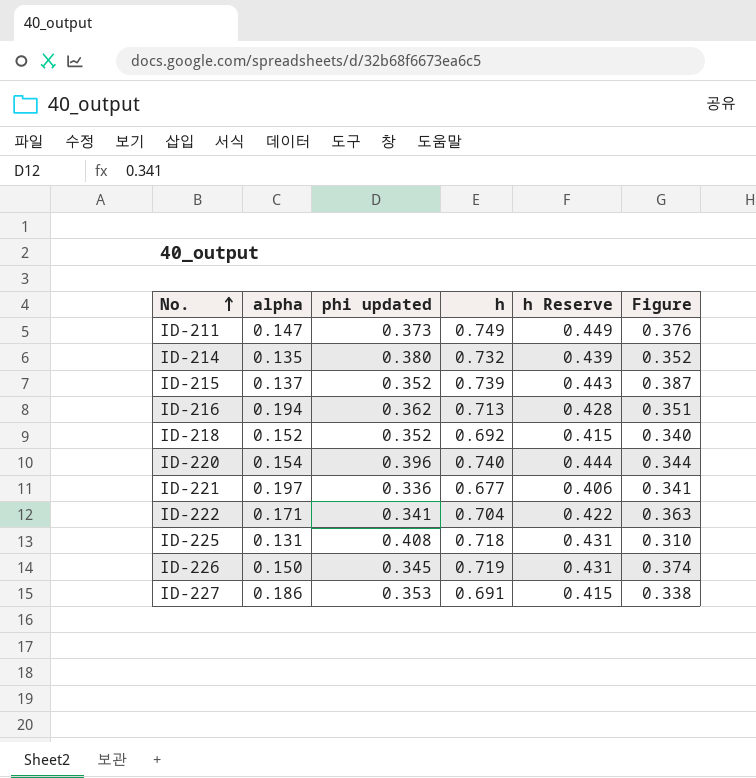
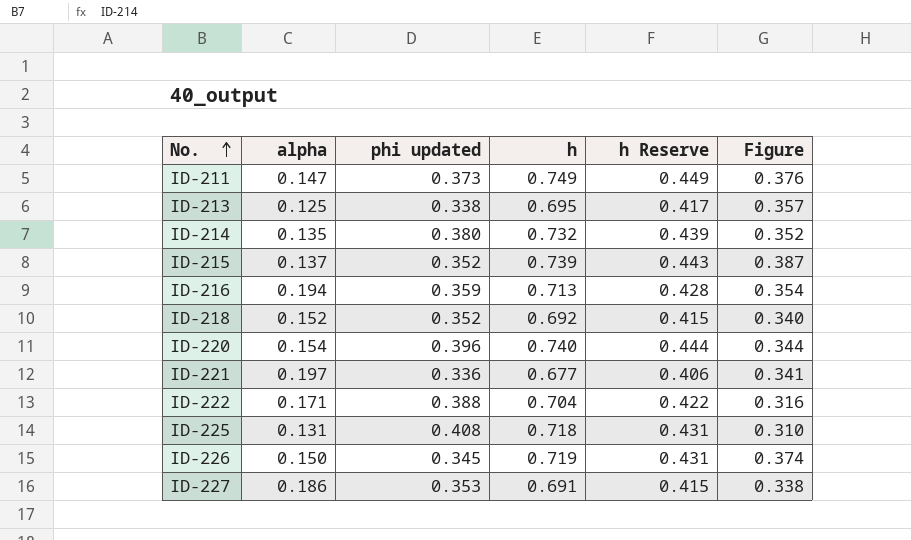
row ID-213: none -> 0.125 | 0.338 | 0.695 | 0.417 | 0.357
ID-216 | phi updated: 0.362 -> 0.359
ID-216 | Figure: 0.351 -> 0.354
ID-222 | phi updated: 0.341 -> 0.388
ID-222 | Figure: 0.363 -> 0.316

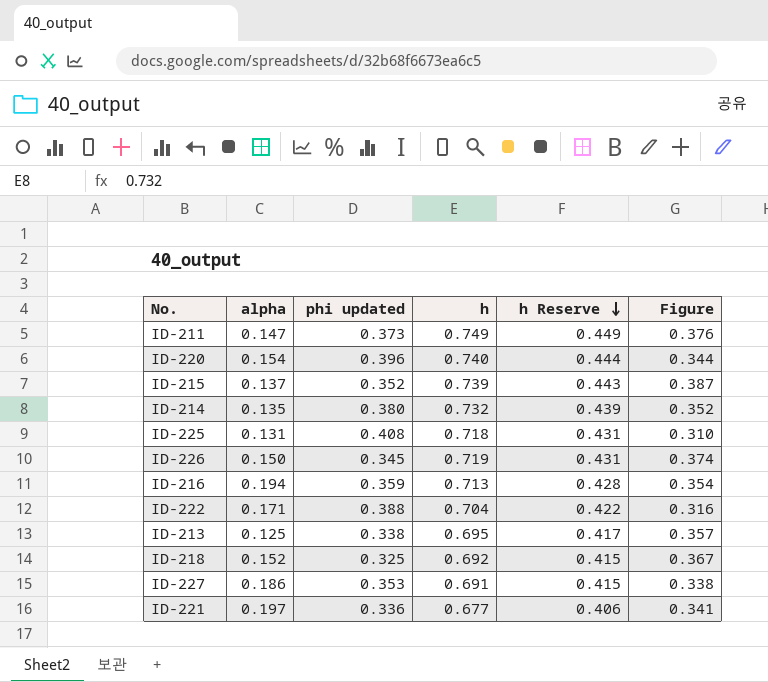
row order: No. ascending -> h Reserve descending
ID-218 | phi updated: 0.352 -> 0.325
ID-218 | Figure: 0.340 -> 0.367

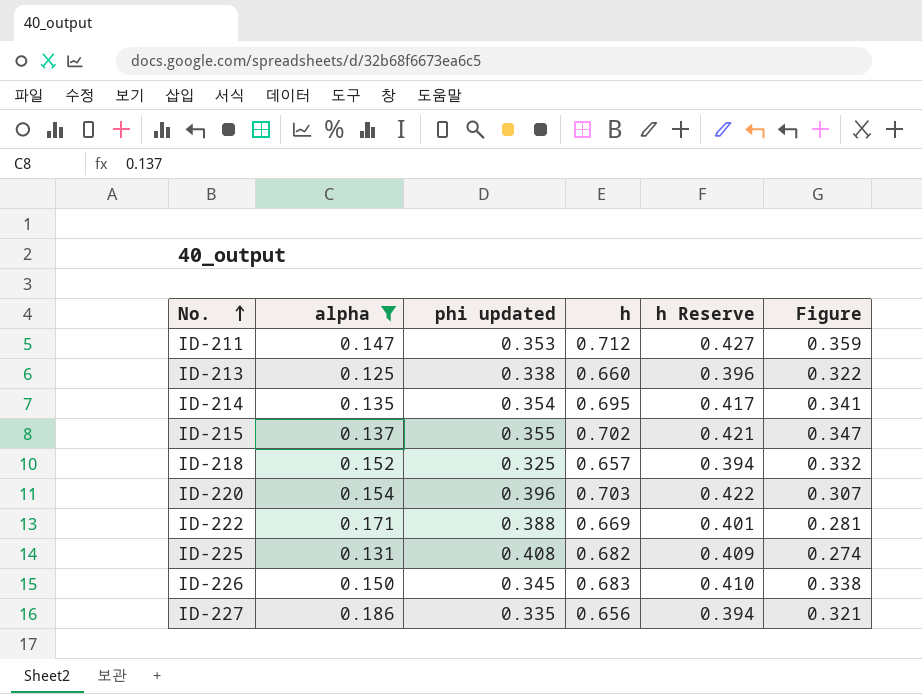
filter: none -> alpha <= 0.186
row order: h Reserve descending -> No. ascending
ID-211 | phi updated: 0.373 -> 0.353
ID-211 | h: 0.749 -> 0.712
ID-211 | h Reserve: 0.449 -> 0.427
ID-211 | Figure: 0.376 -> 0.359
ID-213 | h: 0.695 -> 0.660
ID-213 | h Reserve: 0.417 -> 0.396
ID-213 | Figure: 0.357 -> 0.322
ID-214 | phi updated: 0.380 -> 0.354
ID-214 | h: 0.732 -> 0.695
ID-214 | h Reserve: 0.439 -> 0.417
ID-214 | Figure: 0.352 -> 0.341
ID-215 | phi updated: 0.352 -> 0.355
ID-215 | h: 0.739 -> 0.702
ID-215 | h Reserve: 0.443 -> 0.421
ID-215 | Figure: 0.387 -> 0.347
ID-218 | h: 0.692 -> 0.657
ID-218 | h Reserve: 0.415 -> 0.394
ID-218 | Figure: 0.367 -> 0.332
ID-220 | h: 0.740 -> 0.703
ID-220 | h Reserve: 0.444 -> 0.422
ID-220 | Figure: 0.344 -> 0.307
ID-222 | h: 0.704 -> 0.669
ID-222 | h Reserve: 0.422 -> 0.401
ID-222 | Figure: 0.316 -> 0.281
ID-225 | h: 0.718 -> 0.682
ID-225 | h Reserve: 0.431 -> 0.409
ID-225 | Figure: 0.310 -> 0.274
ID-226 | h: 0.719 -> 0.683
ID-226 | h Reserve: 0.431 -> 0.410
ID-226 | Figure: 0.374 -> 0.338
ID-227 | phi updated: 0.353 -> 0.335
ID-227 | h: 0.691 -> 0.656
ID-227 | h Reserve: 0.415 -> 0.394
ID-227 | Figure: 0.338 -> 0.321

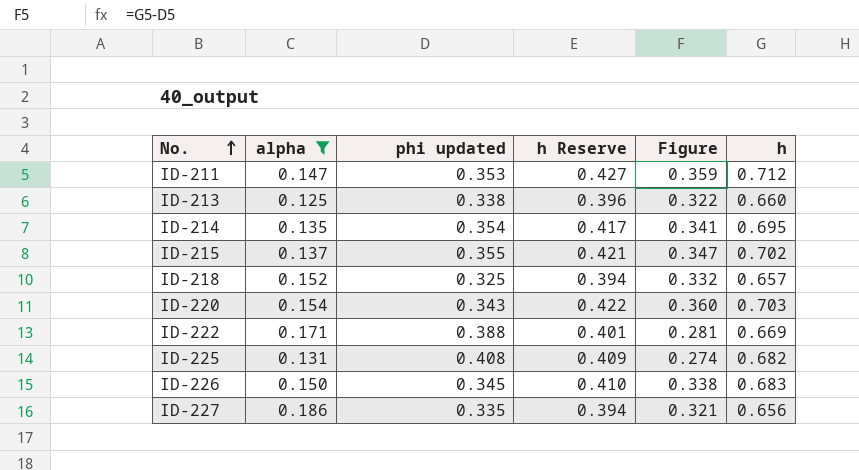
column h | position: 4 -> 6
ID-220 | phi updated: 0.396 -> 0.343
ID-220 | Figure: 0.307 -> 0.360

